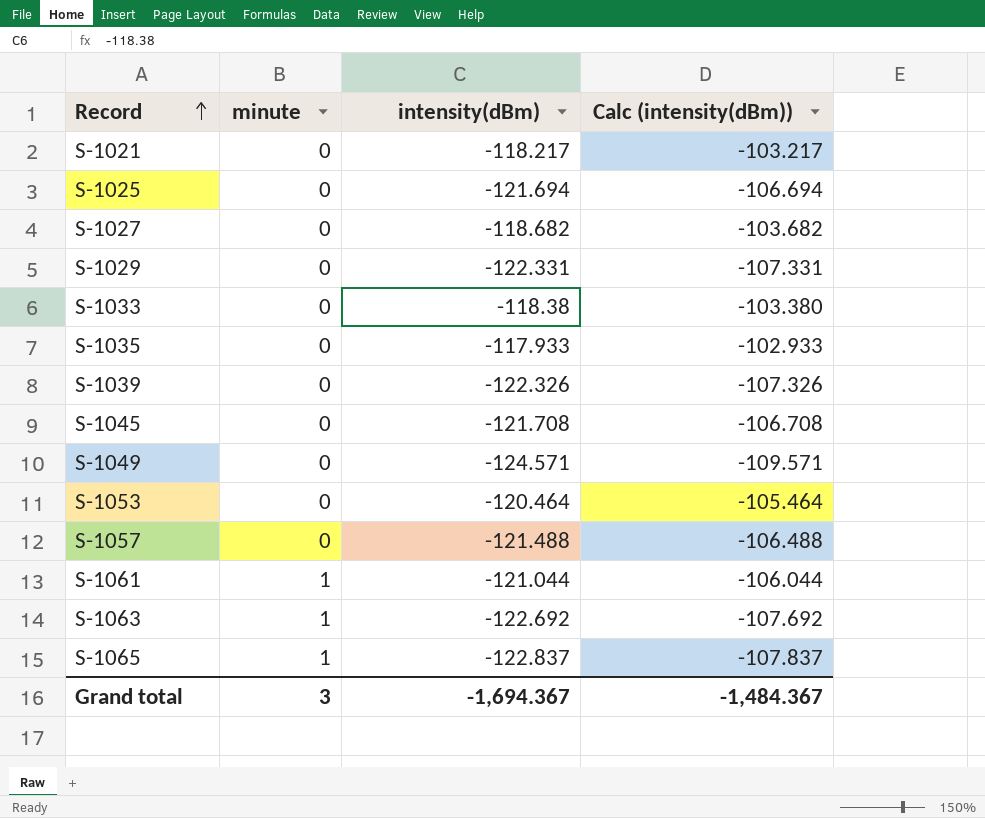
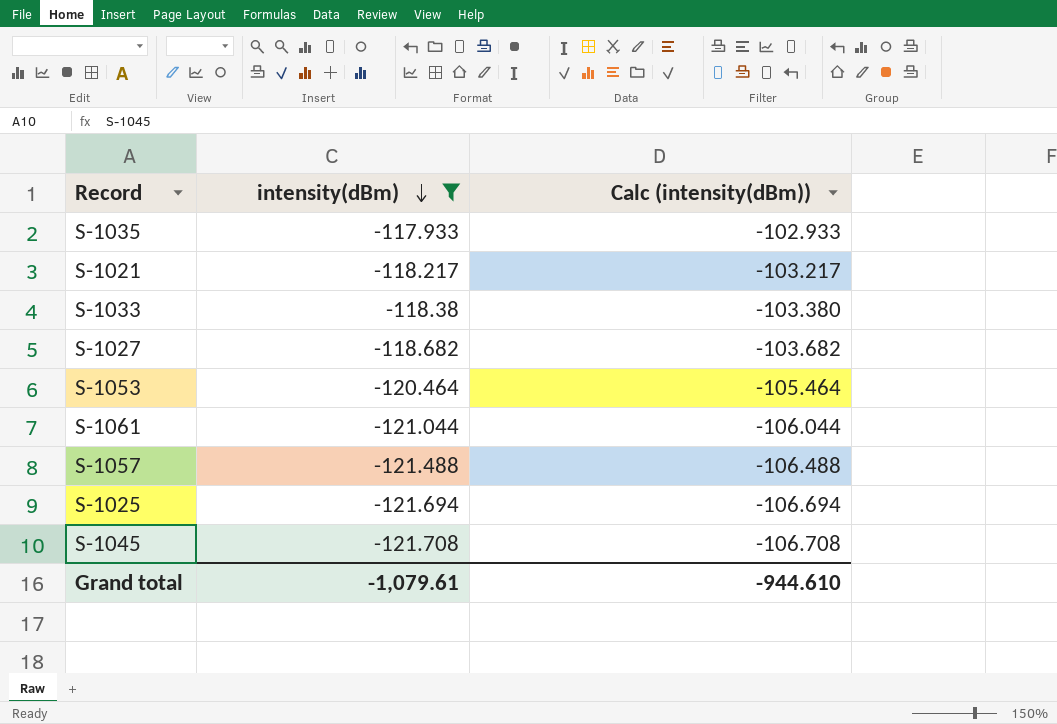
filter: none -> intensity(dBm) >= -121.708
row order: Record ascending -> intensity(dBm) descending
column minute | position: 2 -> none
Grand total | intensity(dBm): -1,694.367 -> -1,079.61
Grand total | Calc (intensity(dBm)): -1,484.367 -> -944.610

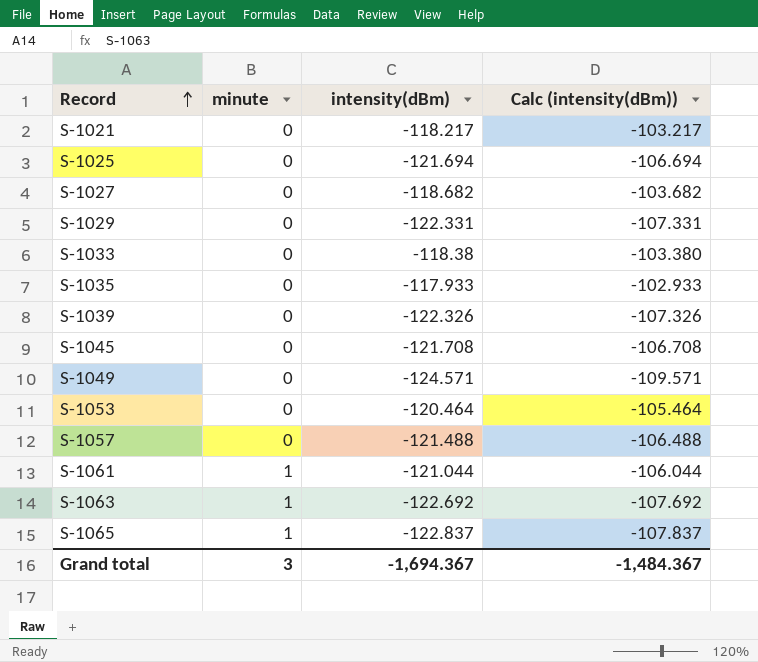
filter: intensity(dBm) >= -121.708 -> none
row order: intensity(dBm) descending -> Record ascending
column minute | position: none -> 2
Grand total | intensity(dBm): -1,079.61 -> -1,694.367
Grand total | Calc (intensity(dBm)): -944.610 -> -1,484.367

